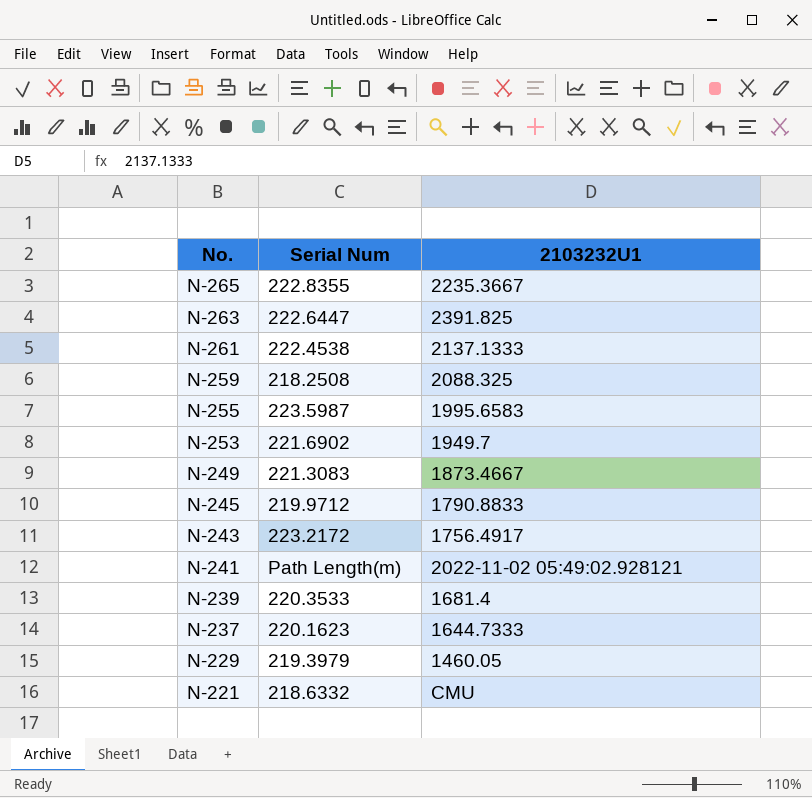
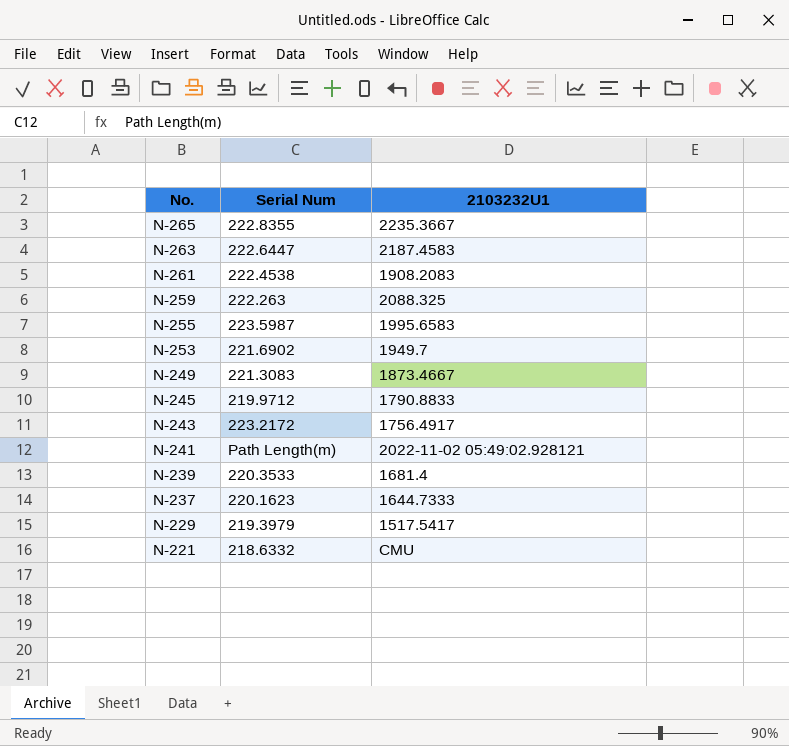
N-263 | 2103232U1: 2391.825 -> 2187.4583
N-261 | 2103232U1: 2137.1333 -> 1908.2083
N-259 | Serial Num: 218.2508 -> 222.263
N-229 | 2103232U1: 1460.05 -> 1517.5417

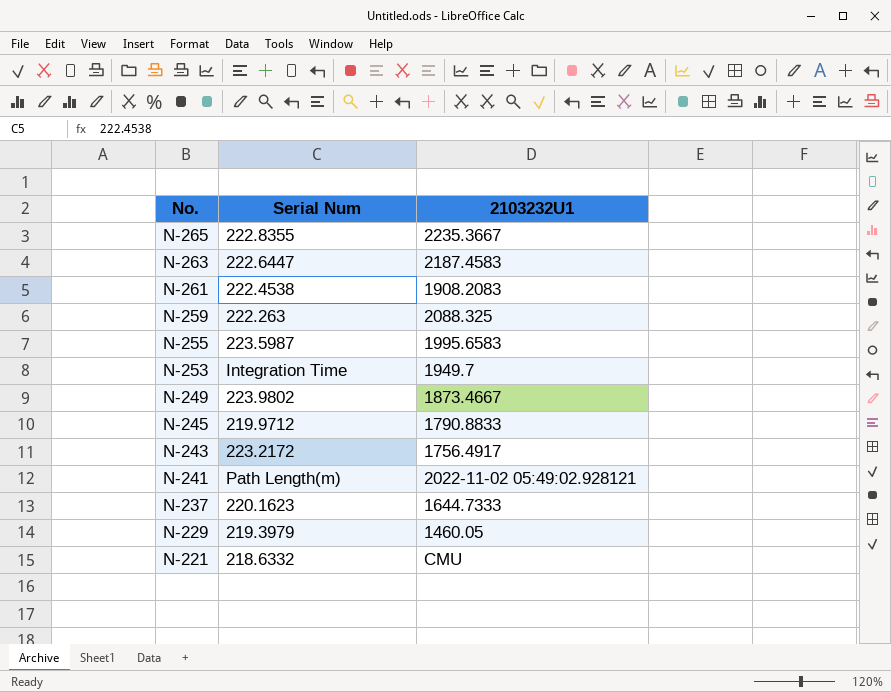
row N-239: 220.3533 | 1681.4 -> none
N-253 | Serial Num: 221.6902 -> Integration Time
N-249 | Serial Num: 221.3083 -> 223.9802
N-229 | 2103232U1: 1517.5417 -> 1460.05

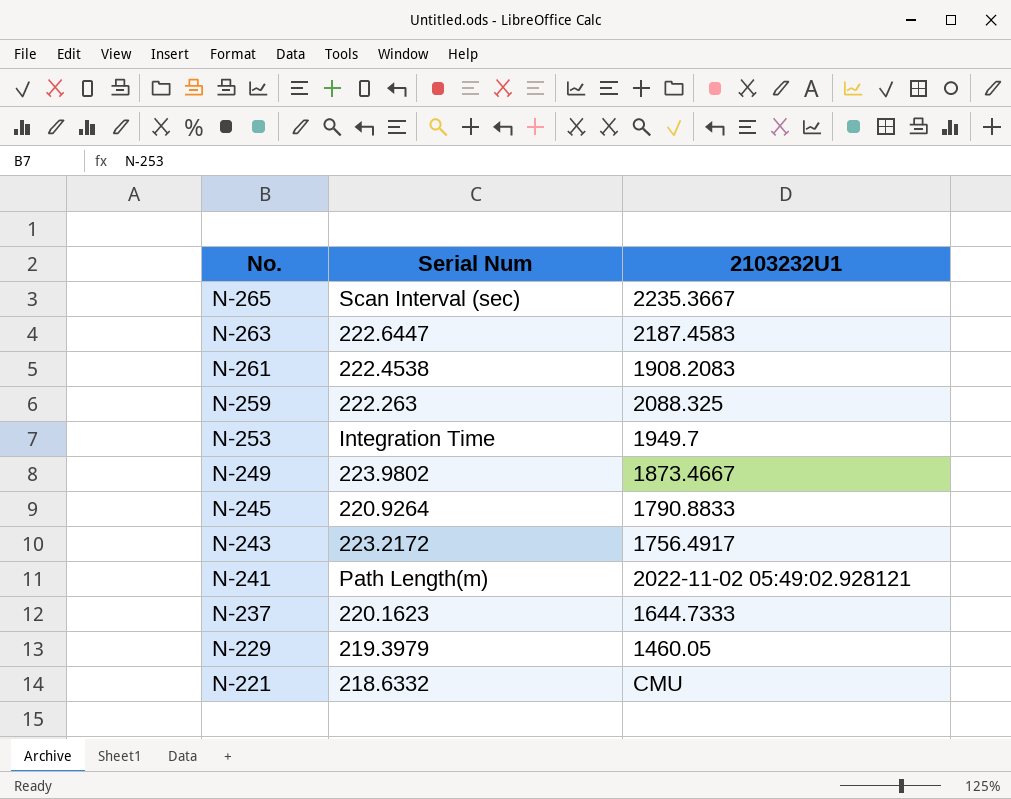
row N-255: 223.5987 | 1995.6583 -> none
N-265 | Serial Num: 222.8355 -> Scan Interval (sec)
N-245 | Serial Num: 219.9712 -> 220.9264

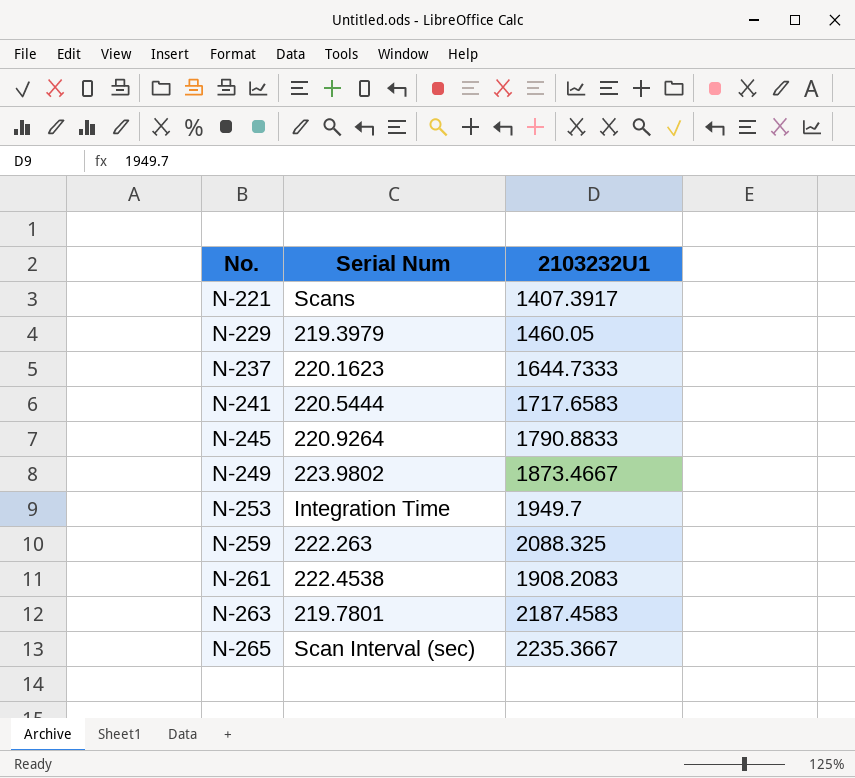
row order: No. descending -> No. ascending
row N-243: 223.2172 | 1756.4917 -> none
N-221 | Serial Num: 218.6332 -> Scans
N-221 | 2103232U1: CMU -> 1407.3917
N-241 | Serial Num: Path Length(m) -> 220.5444
N-241 | 2103232U1: 2022-11-02 05:49:02.928121 -> 1717.6583
N-263 | Serial Num: 222.6447 -> 219.7801

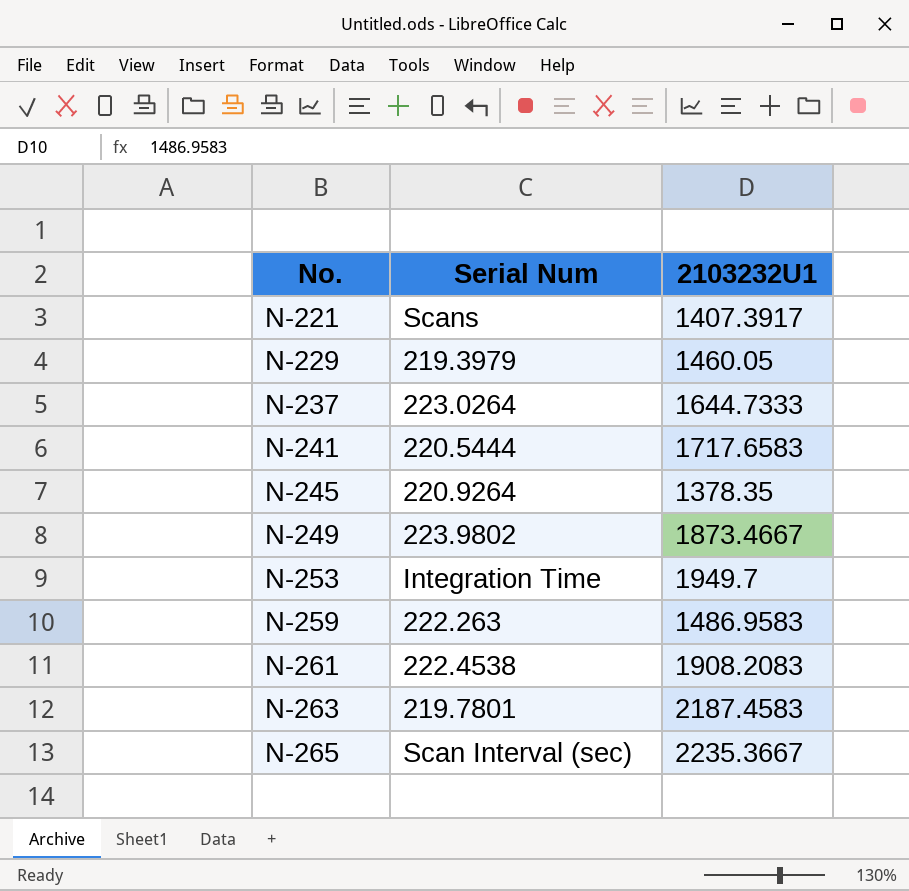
N-237 | Serial Num: 220.1623 -> 223.0264
N-245 | 2103232U1: 1790.8833 -> 1378.35
N-259 | 2103232U1: 2088.325 -> 1486.9583

